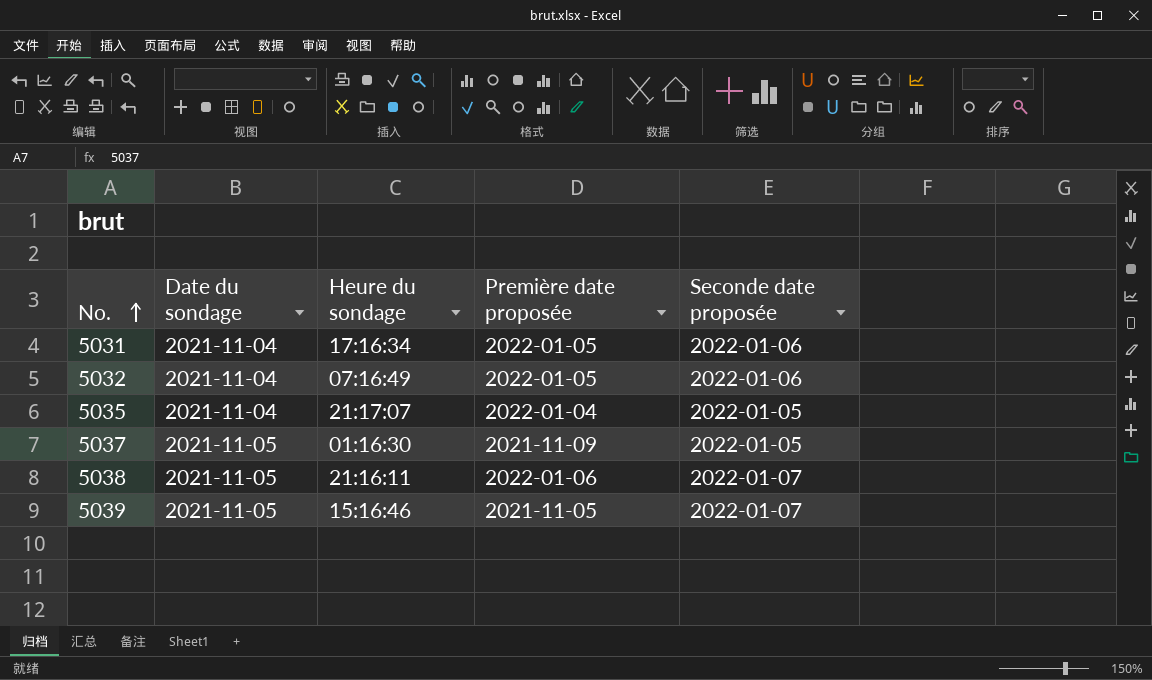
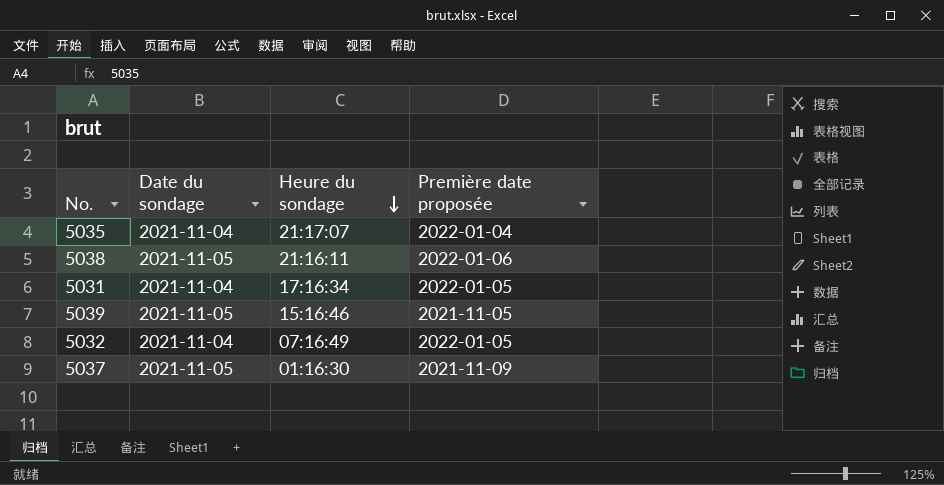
row order: No. ascending -> Heure du sondage descending
column Seconde date proposée | position: 5 -> none

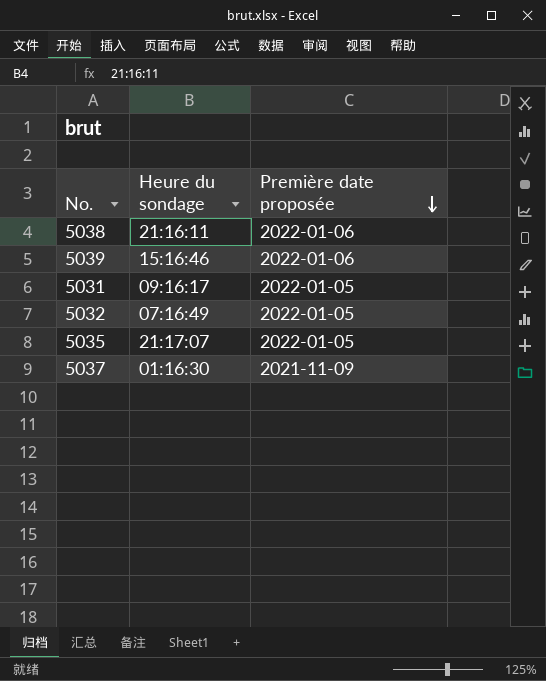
row order: Heure du sondage descending -> Première date proposée descending
column Date du sondage | position: 2 -> none
5039 | Première date proposée: 2021-11-05 -> 2022-01-06
5031 | Heure du sondage: 17:16:34 -> 09:16:17
5035 | Première date proposée: 2022-01-04 -> 2022-01-05

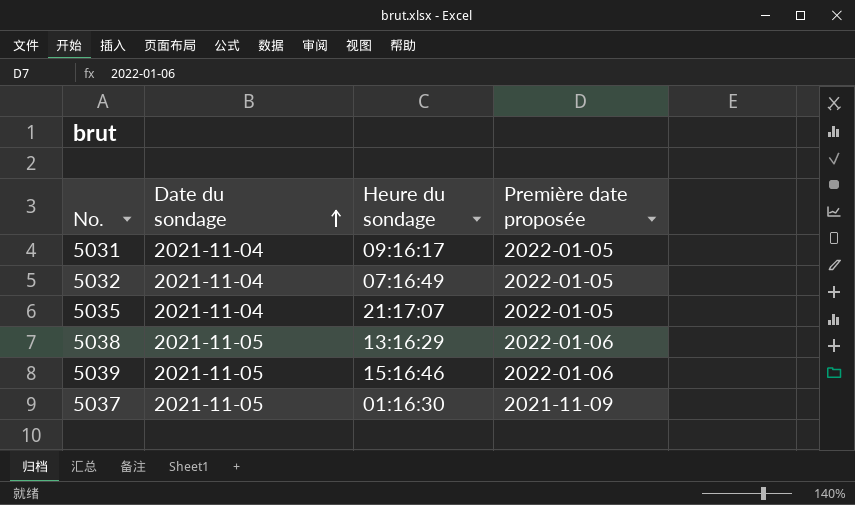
row order: Première date proposée descending -> Date du sondage ascending
column Date du sondage | position: none -> 2
5038 | Heure du sondage: 21:16:11 -> 13:16:29

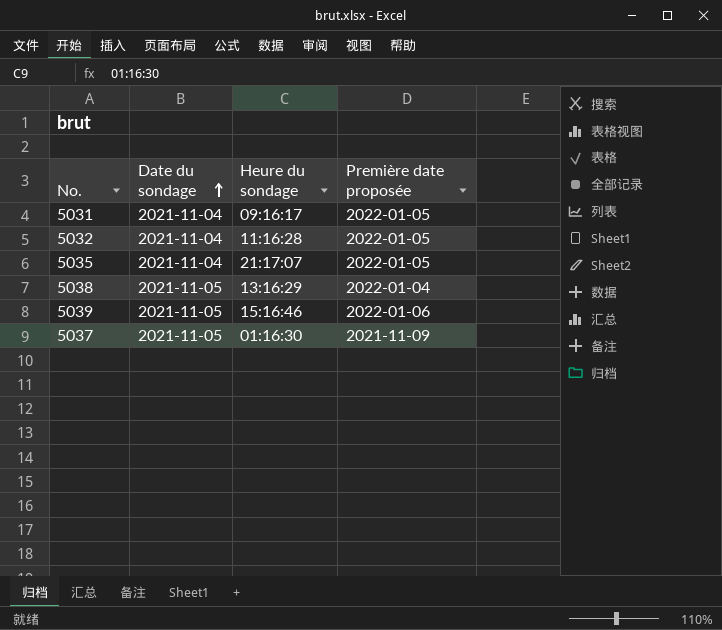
5032 | Heure du sondage: 07:16:49 -> 11:16:28
5038 | Première date proposée: 2022-01-06 -> 2022-01-04

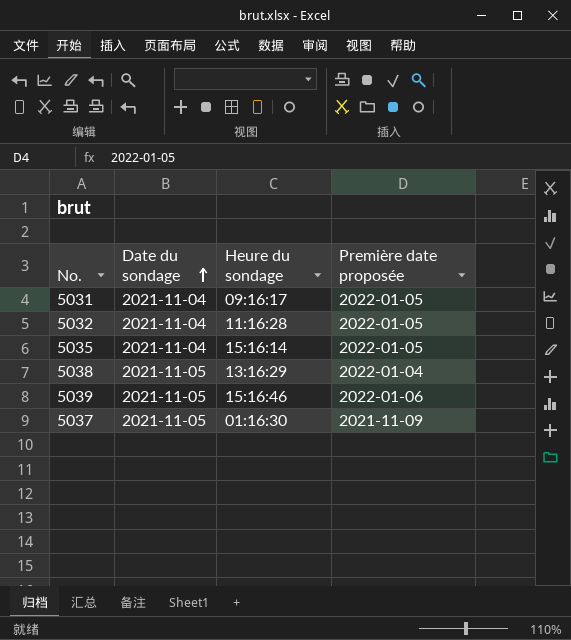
5035 | Heure du sondage: 21:17:07 -> 15:16:14

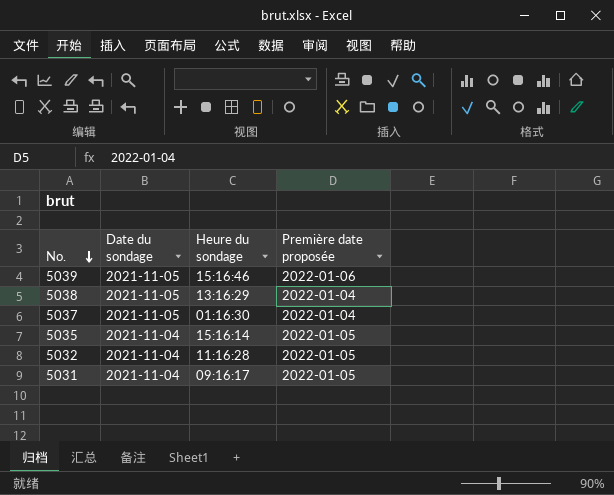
row order: Date du sondage ascending -> No. descending
5037 | Première date proposée: 2021-11-09 -> 2022-01-04

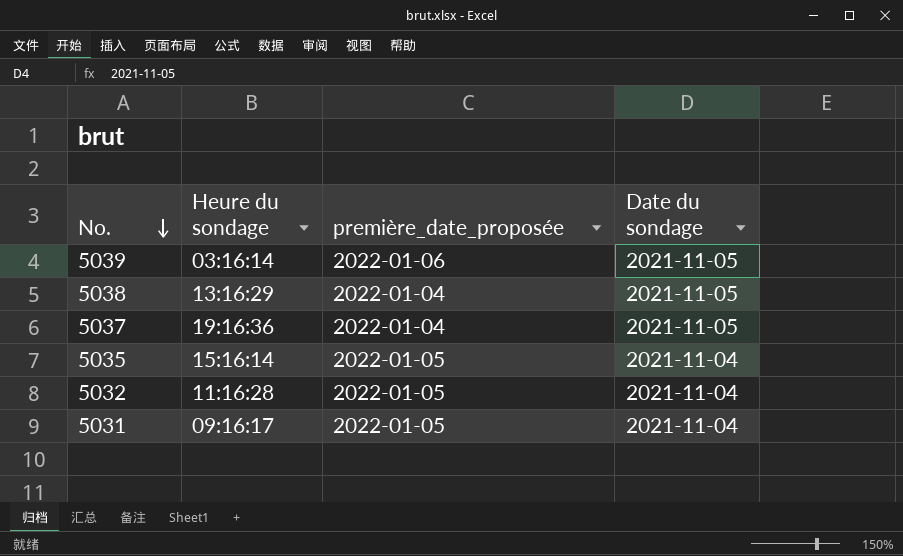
column name: Première date proposée -> première_date_proposée
column Date du sondage | position: 2 -> 4
5039 | Heure du sondage: 15:16:46 -> 03:16:14
5037 | Heure du sondage: 01:16:30 -> 19:16:36

